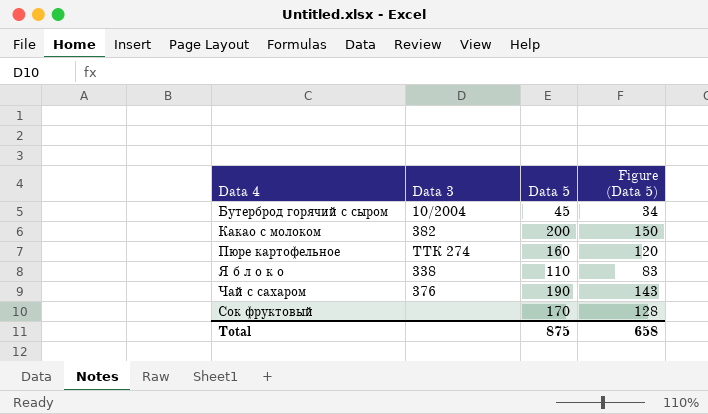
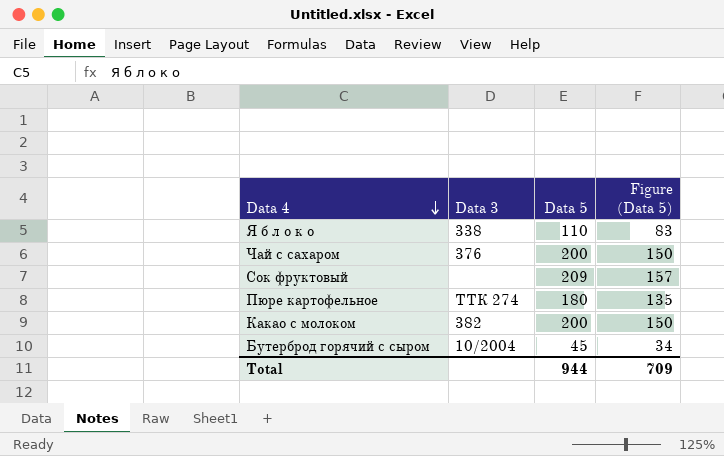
row order: none -> Data 4 descending
Чай с сахаром | Data 5: 190 -> 200
Чай с сахаром | Figure (Data 5): 143 -> 150
Сок фруктовый | Data 5: 170 -> 209
Сок фруктовый | Figure (Data 5): 128 -> 157
Пюре картофельное | Data 5: 160 -> 180
Пюре картофельное | Figure (Data 5): 120 -> 135
Total | Data 5: 875 -> 944
Total | Figure (Data 5): 658 -> 709

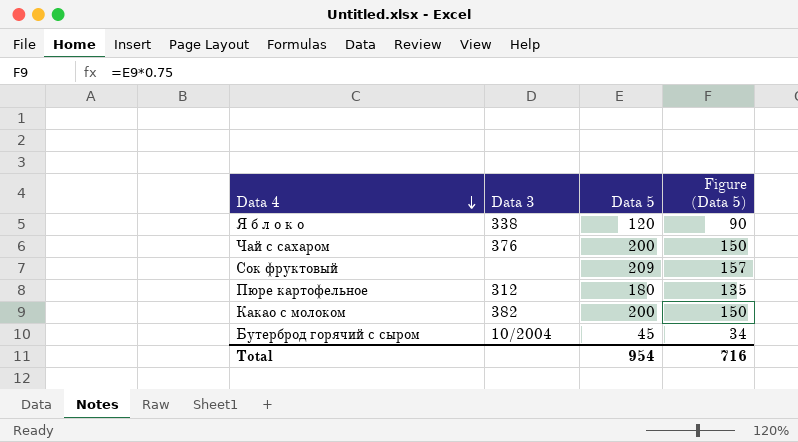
Я б л о к о | Data 5: 110 -> 120
Я б л о к о | Figure (Data 5): 83 -> 90
Пюре картофельное | Data 3: ТТК 274 -> 312
Total | Data 5: 944 -> 954
Total | Figure (Data 5): 709 -> 716

